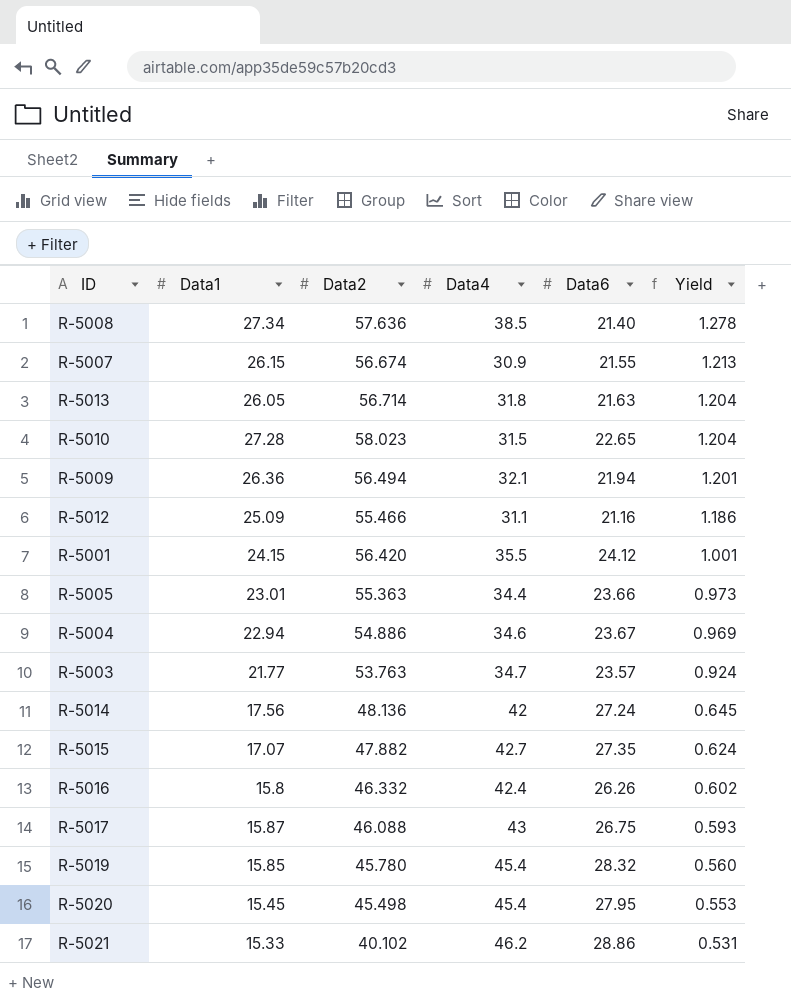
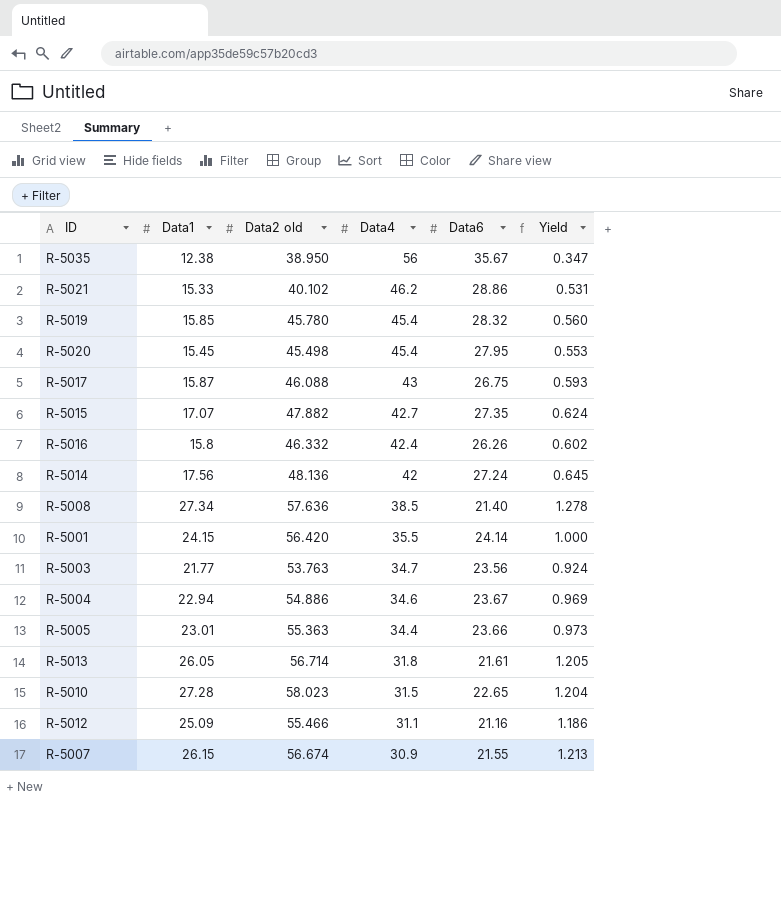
row order: Yield descending -> Data4 descending
column name: Data2 -> Data2 old
row R-5009: 26.36 | 56.494 | 32.1 | 21.94 | 1.201 -> none
row R-5035: none -> 12.38 | 38.950 | 56 | 35.67 | 0.347
R-5001 | Data6: 24.12 -> 24.14
R-5001 | Yield: 1.001 -> 1.000
R-5003 | Data6: 23.57 -> 23.56
R-5013 | Data6: 21.63 -> 21.61
R-5013 | Yield: 1.204 -> 1.205

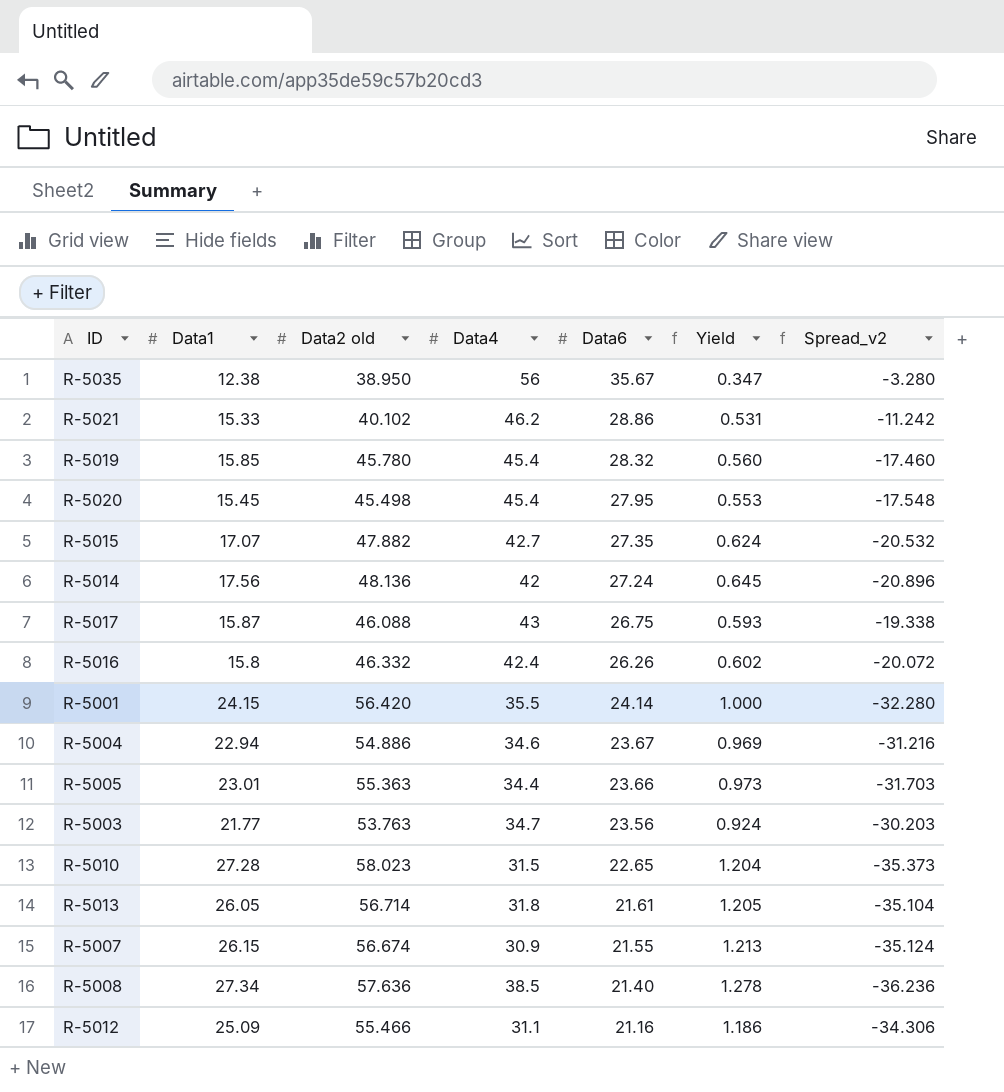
row order: Data4 descending -> Data6 descending
column Spread_v2 | formula: none -> [Data6] - [Data2 old]

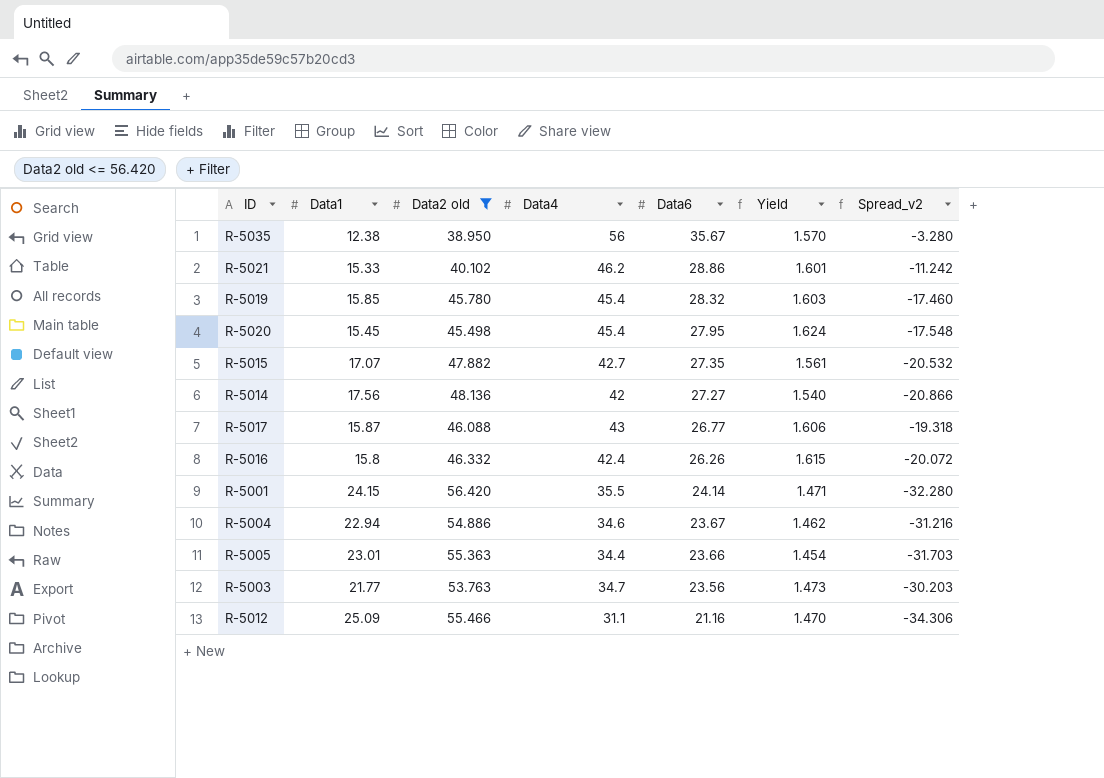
filter: none -> Data2 old <= 56.420
column Yield | formula: [Data1] / [Data6] -> [Data4] / [Data6]
R-5014 | Data6: 27.24 -> 27.27
R-5014 | Spread_v2: -20.896 -> -20.866
R-5017 | Data6: 26.75 -> 26.77
R-5017 | Spread_v2: -19.338 -> -19.318

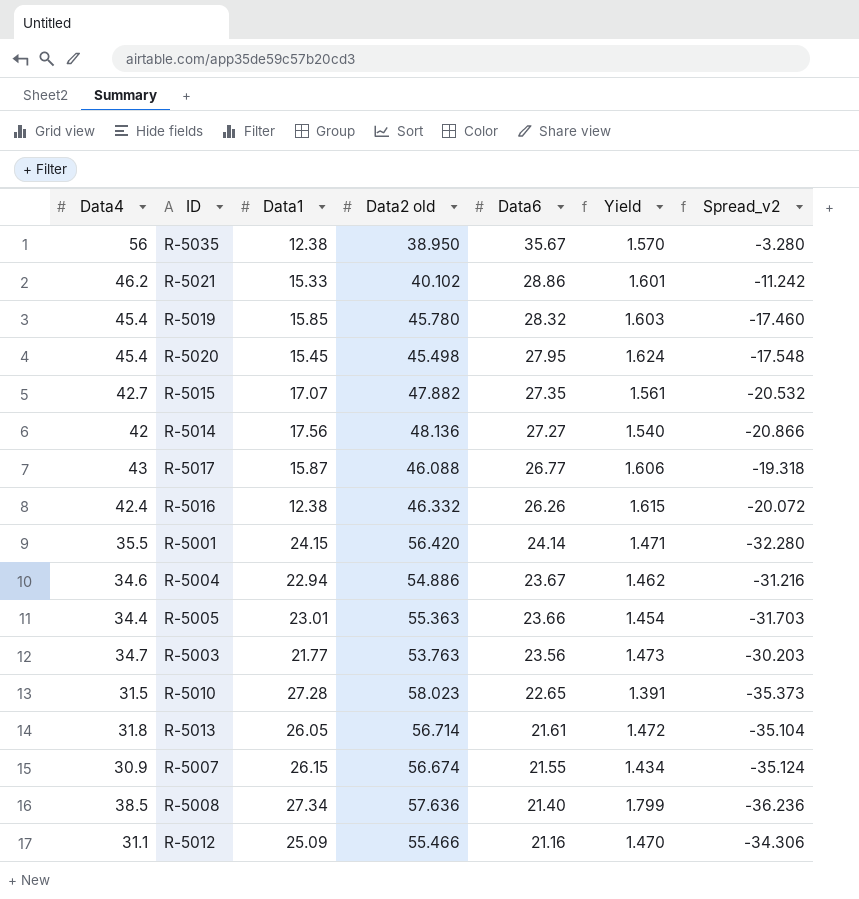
filter: Data2 old <= 56.420 -> none
column Data4 | position: 4 -> 1
R-5016 | Data1: 15.8 -> 12.38

